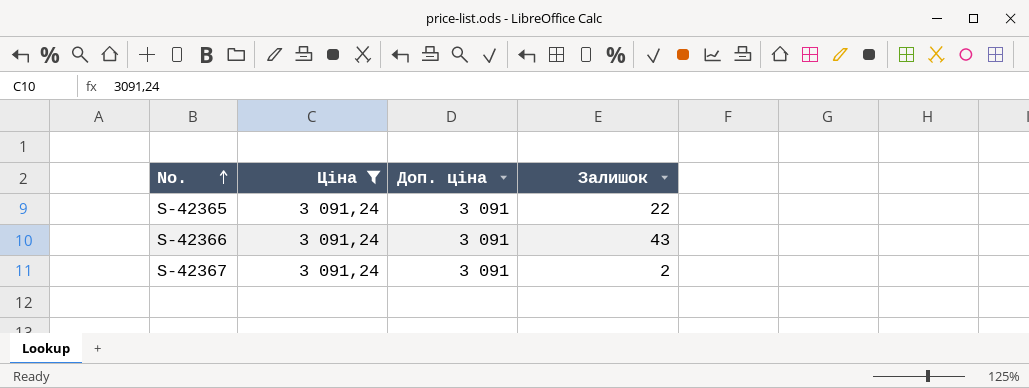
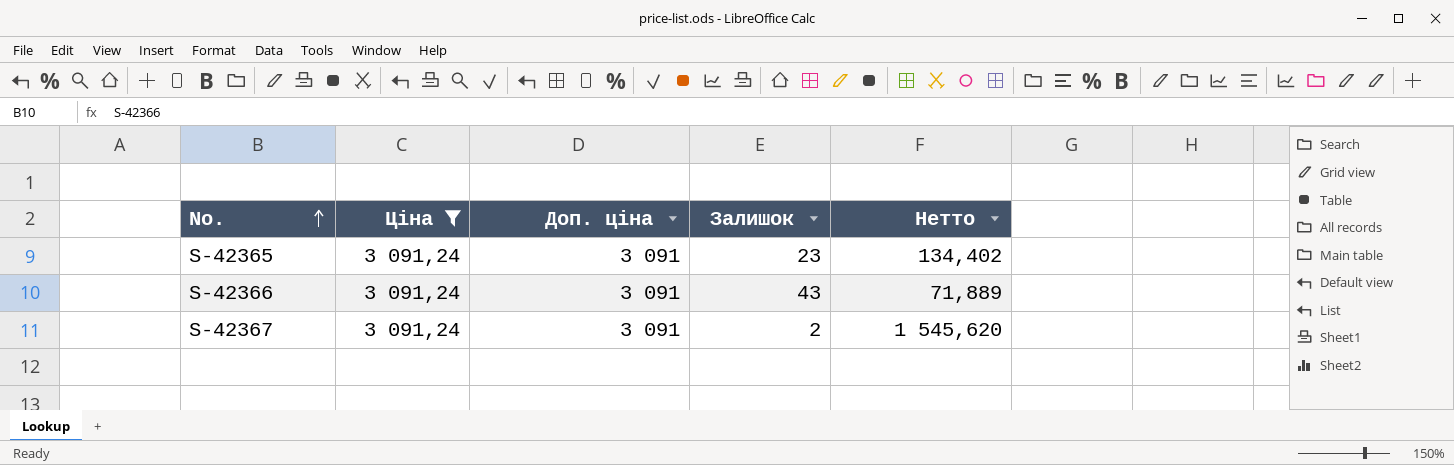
column Нетто | formula: none -> [Ціна] / [Залишок]
S-42365 | Залишок: 22 -> 23

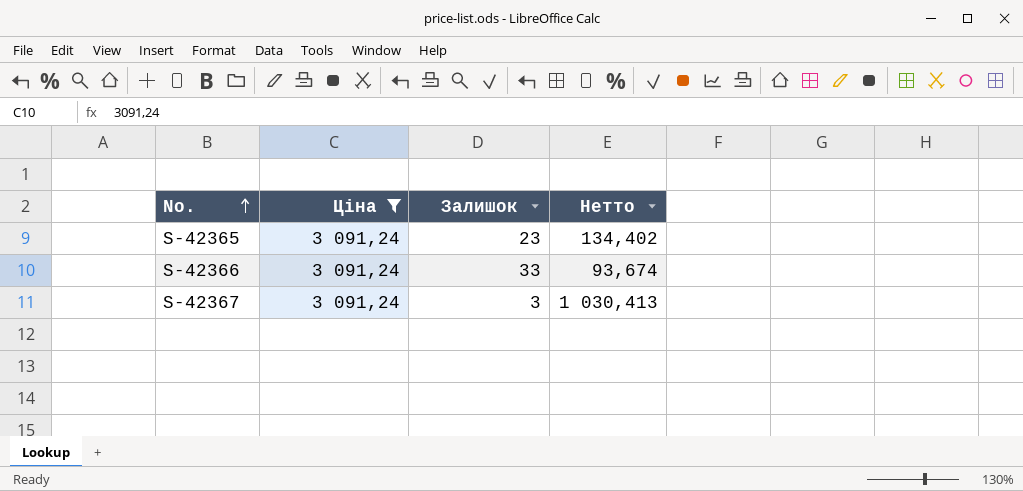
column Доп. ціна | position: 3 -> none
S-42366 | Залишок: 43 -> 33
S-42366 | Нетто: 71,889 -> 93,674
S-42367 | Залишок: 2 -> 3
S-42367 | Нетто: 1 545,620 -> 1 030,413

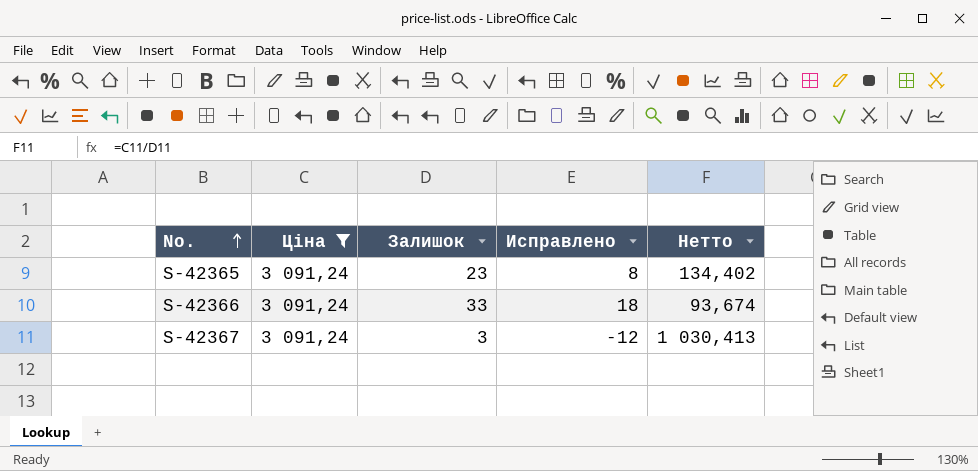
column Исправлено | formula: none -> [Залишок] - 15

